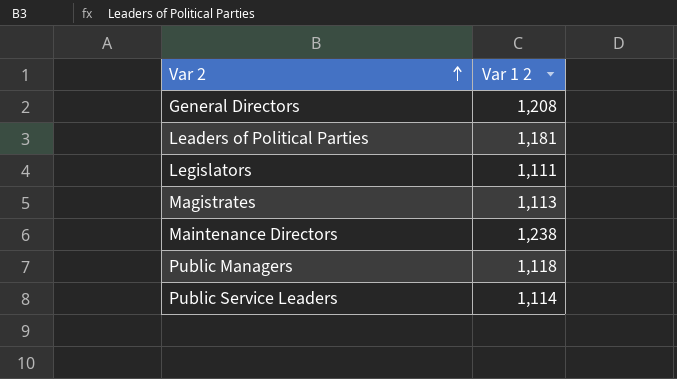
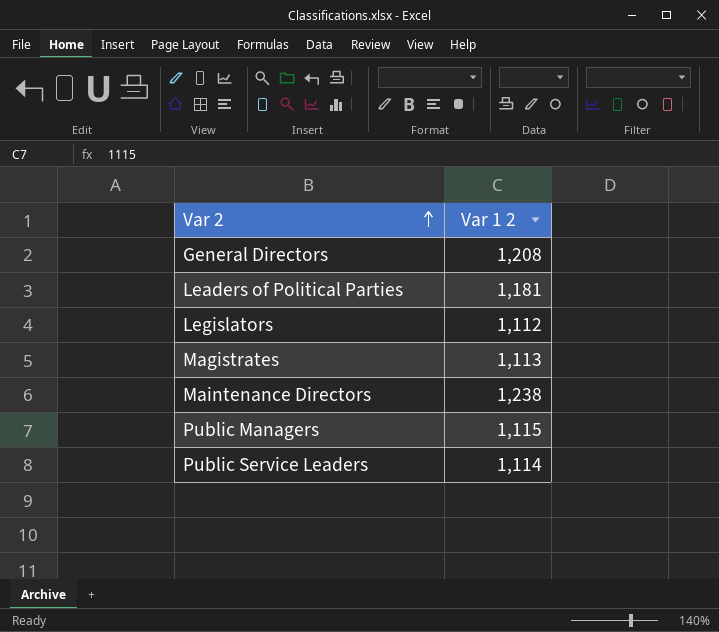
Legislators | Var 1 2: 1,111 -> 1,112
Public Managers | Var 1 2: 1,118 -> 1,115

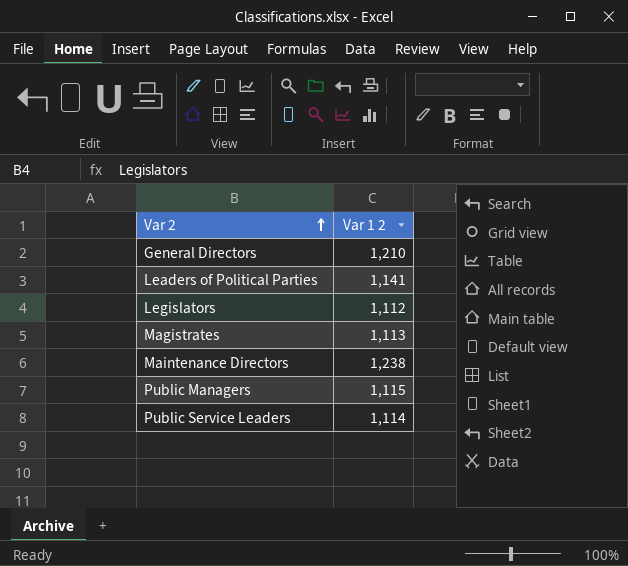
General Directors | Var 1 2: 1,208 -> 1,210
Leaders of Political Parties | Var 1 2: 1,181 -> 1,141

